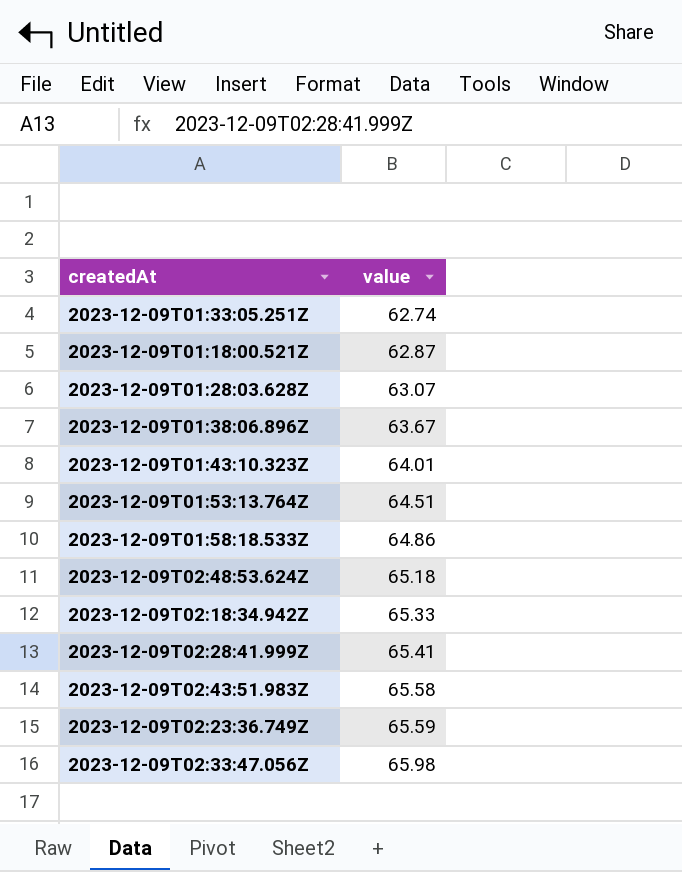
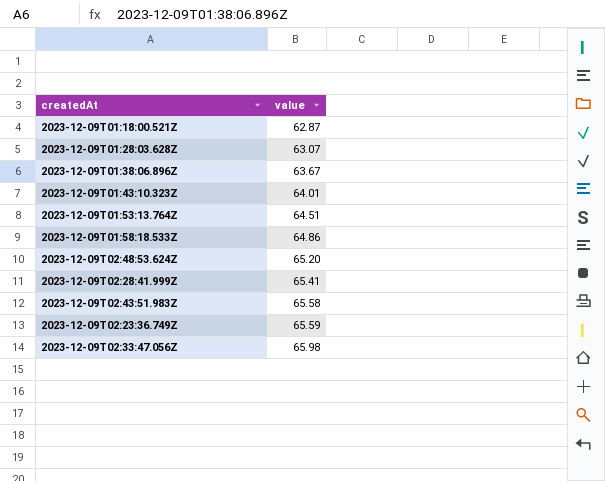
row 2023-12-09T01:33:05.251Z: 62.74 -> none
row 2023-12-09T02:18:34.942Z: 65.33 -> none
2023-12-09T02:48:53.624Z | value: 65.18 -> 65.20

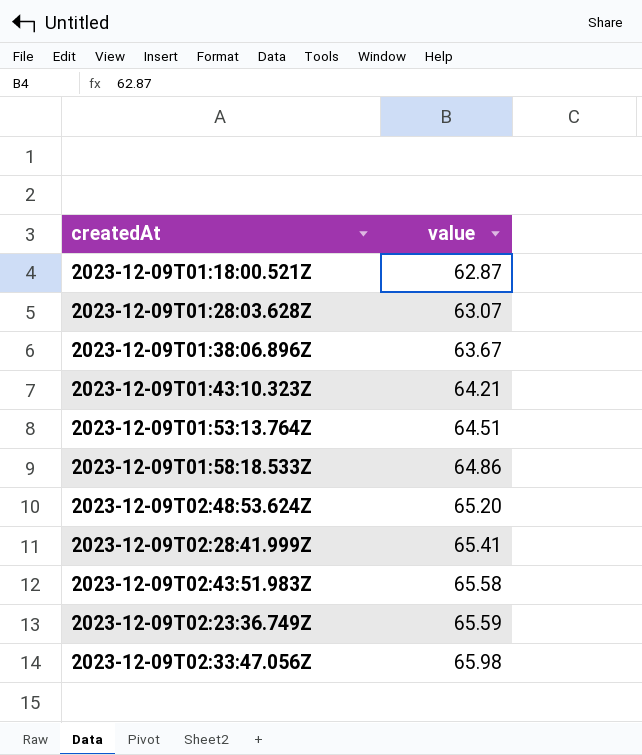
2023-12-09T01:43:10.323Z | value: 64.01 -> 64.21

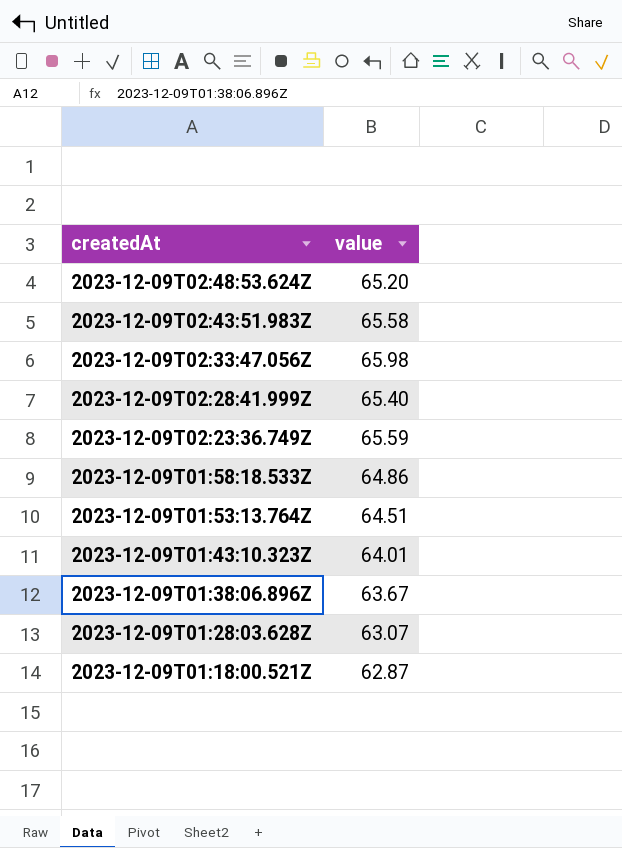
row order: value ascending -> createdAt descending
2023-12-09T02:28:41.999Z | value: 65.41 -> 65.40
2023-12-09T01:43:10.323Z | value: 64.21 -> 64.01

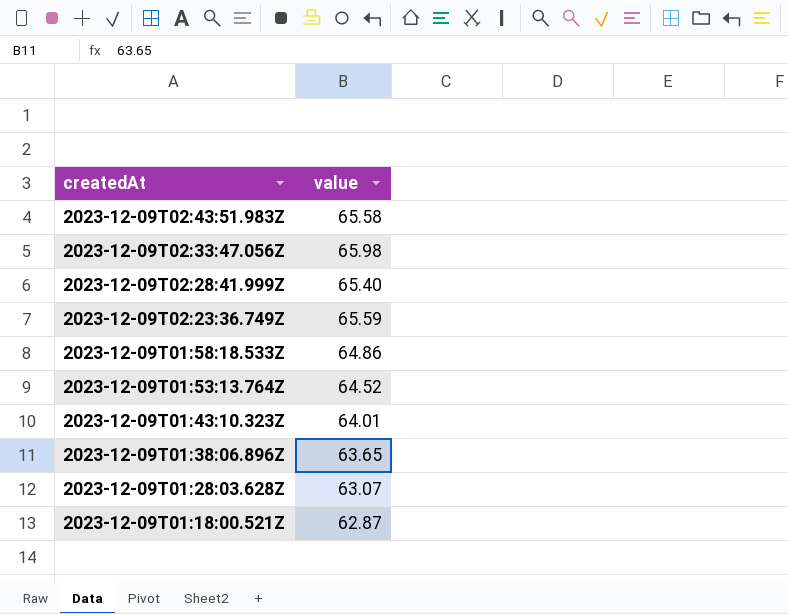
row 2023-12-09T02:48:53.624Z: 65.20 -> none
2023-12-09T01:53:13.764Z | value: 64.51 -> 64.52
2023-12-09T01:38:06.896Z | value: 63.67 -> 63.65

